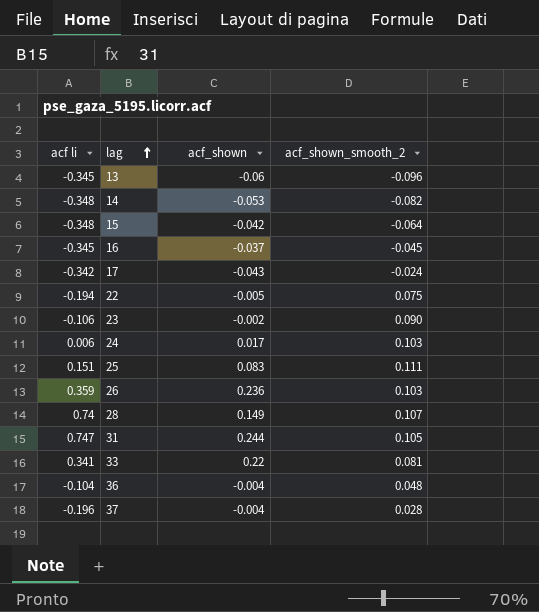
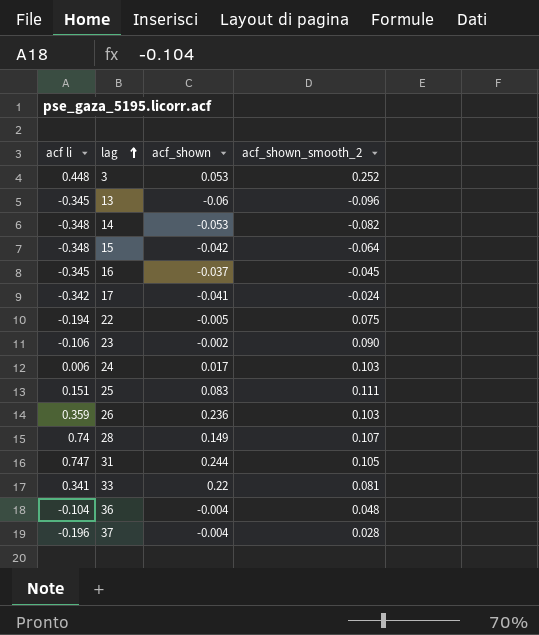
row 3: none -> 0.448 | 0.053 | 0.252
17 | acf_shown: -0.043 -> -0.041

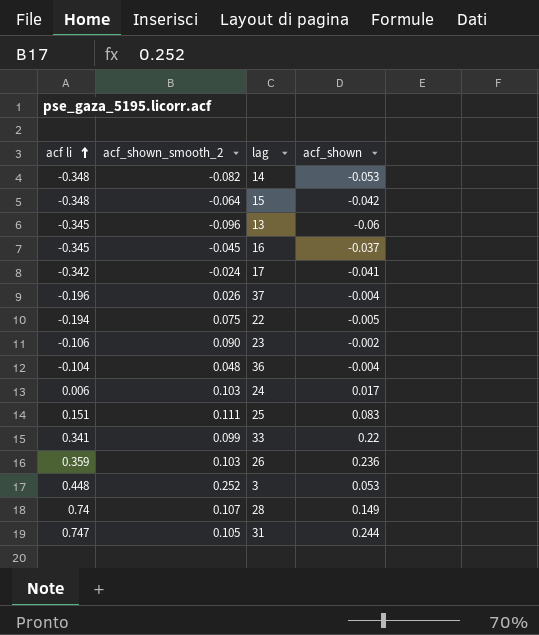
row order: lag ascending -> acf li ascending
column acf_shown_smooth_2 | position: 4 -> 2
37 | acf_shown_smooth_2: 0.028 -> 0.026
33 | acf_shown_smooth_2: 0.081 -> 0.099

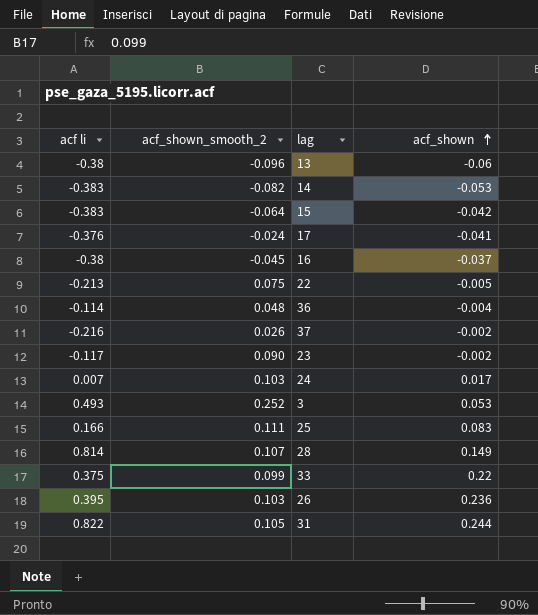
row order: acf li ascending -> acf_shown ascending
13 | acf li: -0.345 -> -0.38
14 | acf li: -0.348 -> -0.383
15 | acf li: -0.348 -> -0.383
17 | acf li: -0.342 -> -0.376
16 | acf li: -0.345 -> -0.38
22 | acf li: -0.194 -> -0.213
36 | acf li: -0.104 -> -0.114
37 | acf li: -0.196 -> -0.216
37 | acf_shown: -0.004 -> -0.002
23 | acf li: -0.106 -> -0.117
24 | acf li: 0.006 -> 0.007
3 | acf li: 0.448 -> 0.493
25 | acf li: 0.151 -> 0.166
28 | acf li: 0.74 -> 0.814
33 | acf li: 0.341 -> 0.375
26 | acf li: 0.359 -> 0.395
31 | acf li: 0.747 -> 0.822

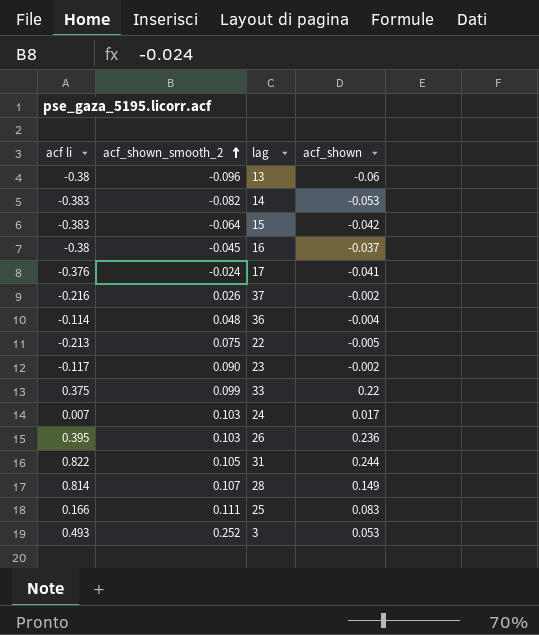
row order: acf_shown ascending -> acf_shown_smooth_2 ascending

